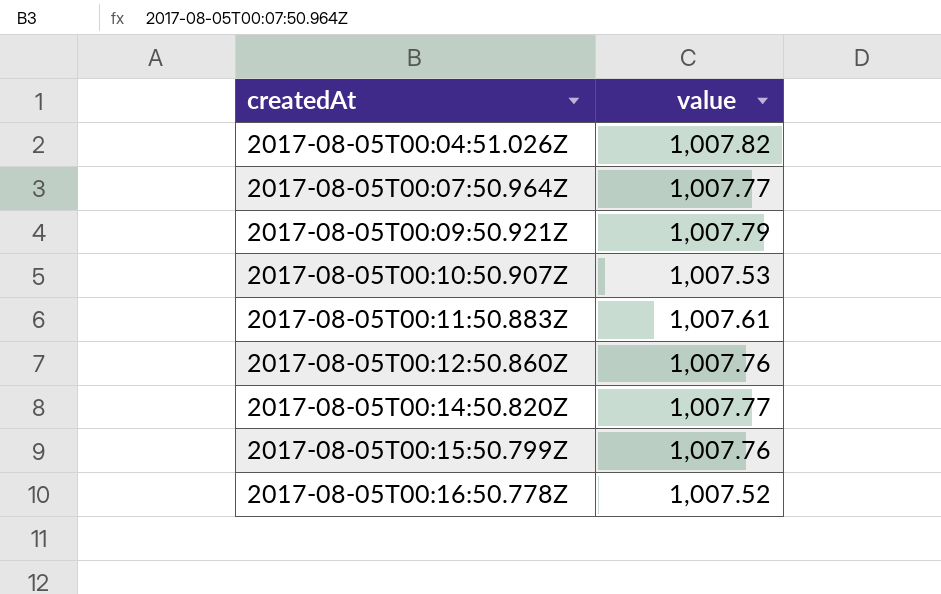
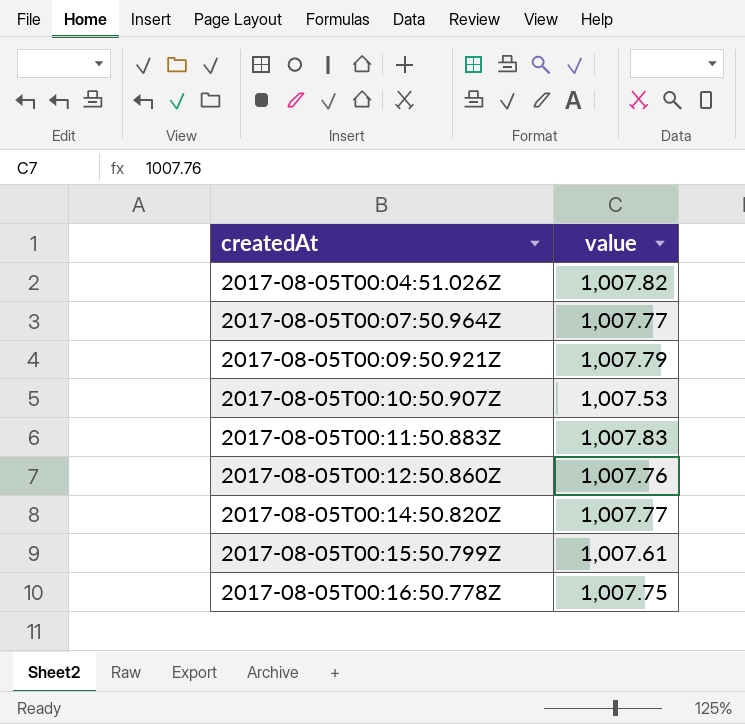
2017-08-05T00:11:50.883Z | value: 1,007.61 -> 1,007.83
2017-08-05T00:15:50.799Z | value: 1,007.76 -> 1,007.61
2017-08-05T00:16:50.778Z | value: 1,007.52 -> 1,007.75

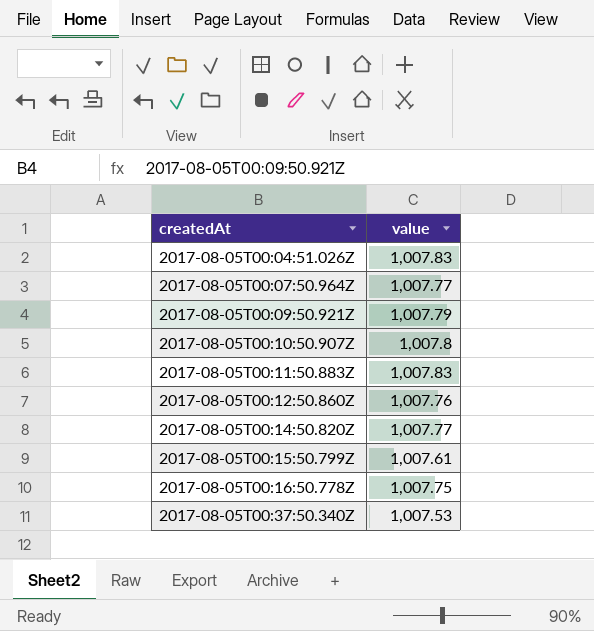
2017-08-05T00:04:51.026Z | value: 1,007.82 -> 1,007.83
2017-08-05T00:10:50.907Z | value: 1,007.53 -> 1,007.8
row 2017-08-05T00:37:50.340Z: none -> 1,007.53

